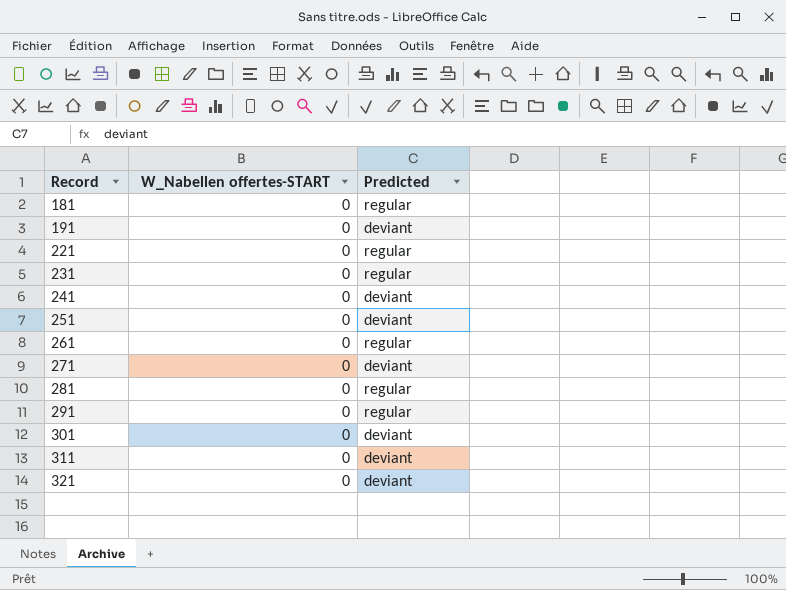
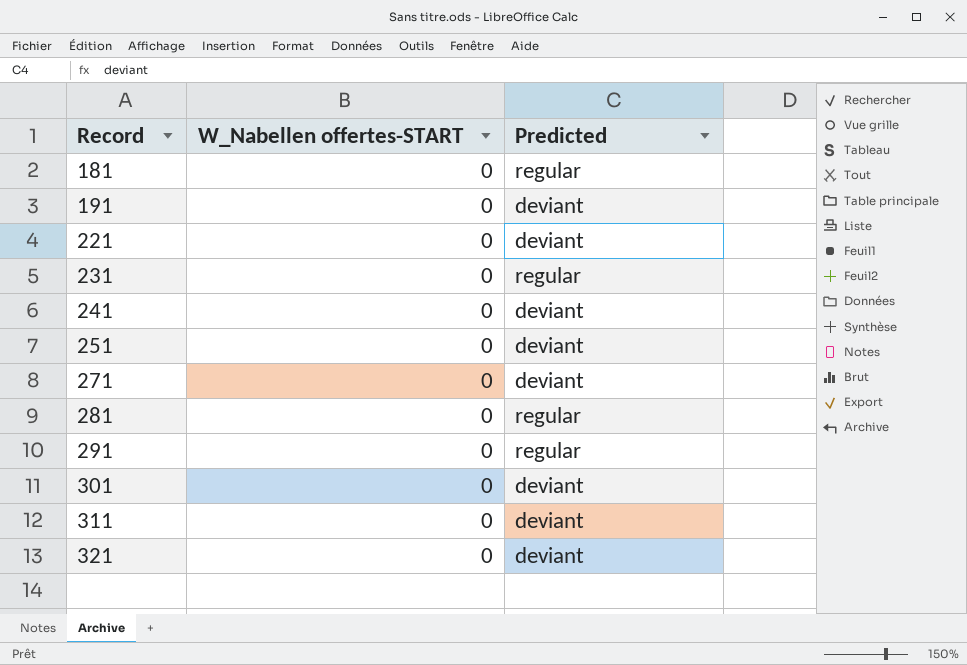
row 261: 0 | regular -> none
221 | Predicted: regular -> deviant

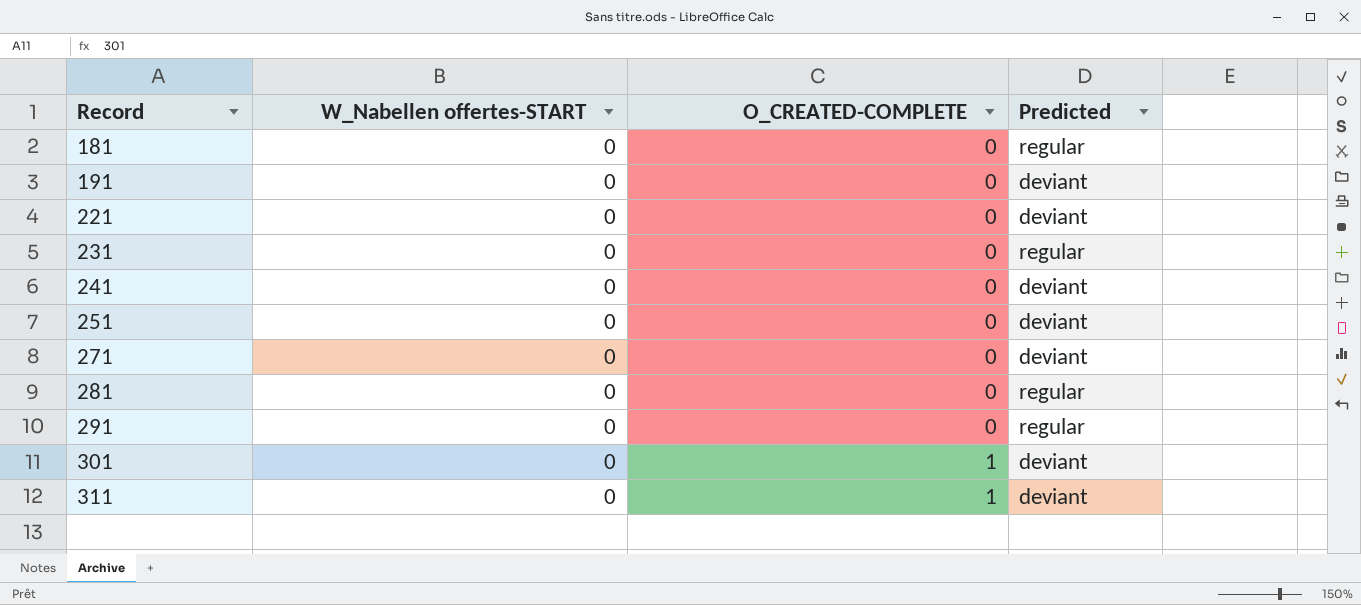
column O_CREATED-COMPLETE | position: none -> 3
row 321: 0 | deviant -> none

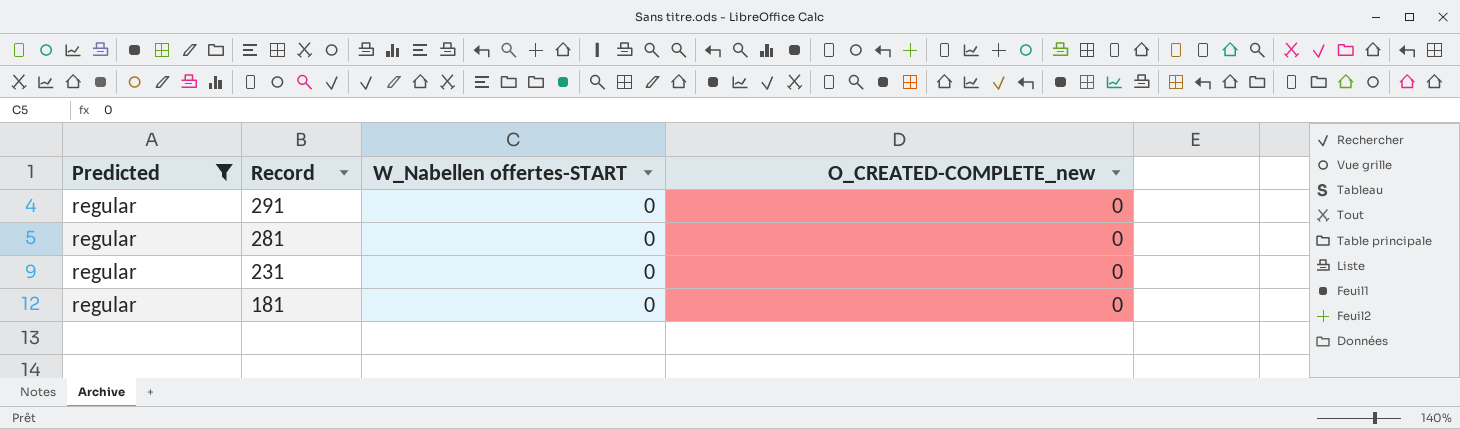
filter: none -> Predicted = regular
row order: Record ascending -> Record descending
column Predicted | position: 4 -> 1
column name: O_CREATED-COMPLETE -> O_CREATED-COMPLETE_new

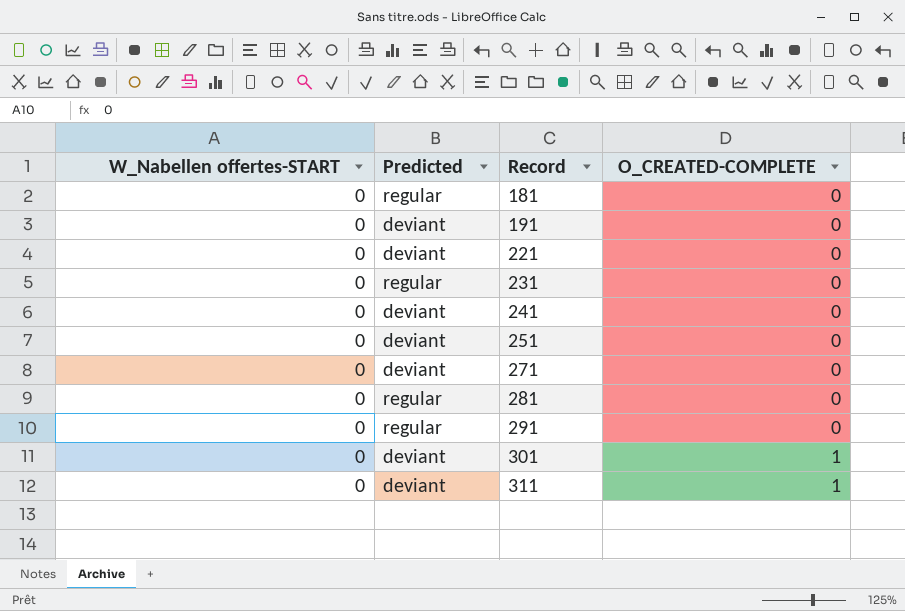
filter: Predicted = regular -> none
row order: Record descending -> Record ascending
column W_Nabellen offertes-START | position: 3 -> 1
column name: O_CREATED-COMPLETE_new -> O_CREATED-COMPLETE

